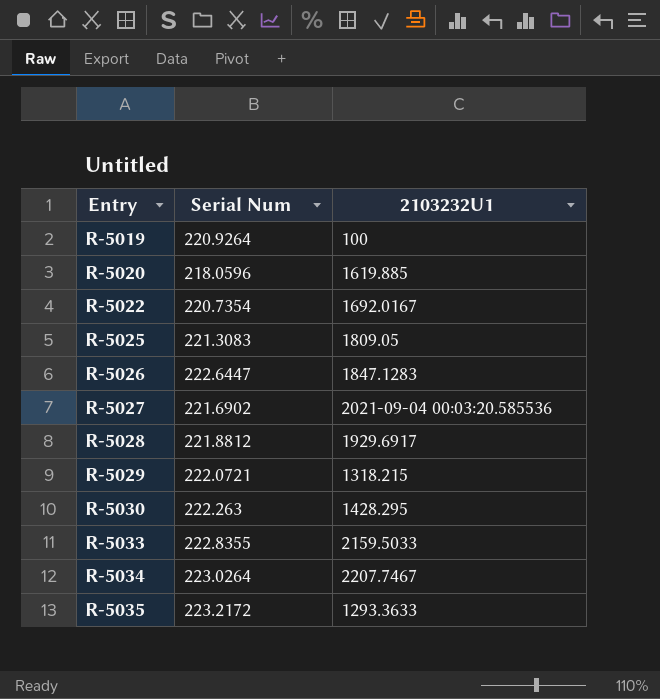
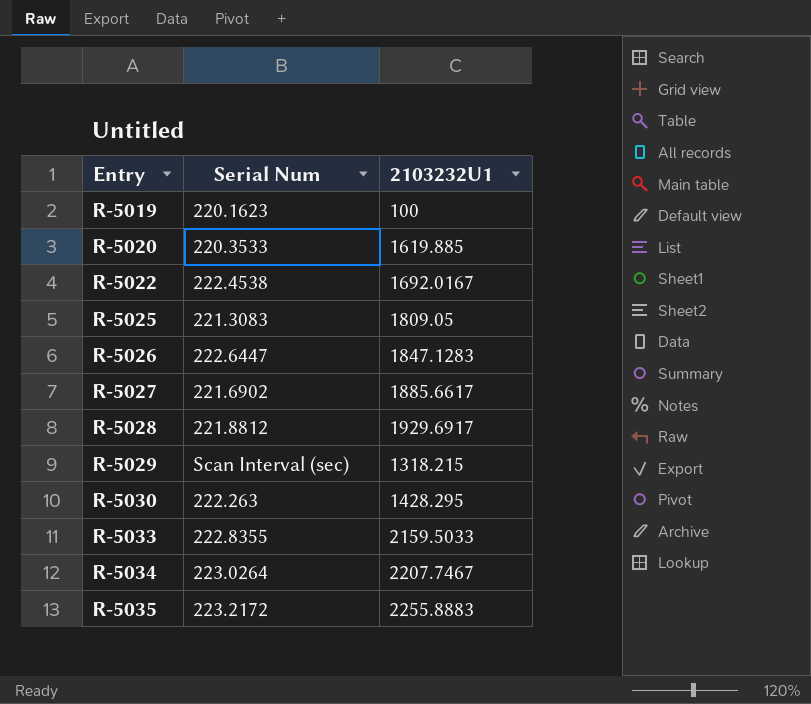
R-5019 | Serial Num: 220.9264 -> 220.1623
R-5020 | Serial Num: 218.0596 -> 220.3533
R-5022 | Serial Num: 220.7354 -> 222.4538
R-5027 | 2103232U1: 2021-09-04 00:03:20.585536 -> 1885.6617
R-5029 | Serial Num: 222.0721 -> Scan Interval (sec)
R-5035 | 2103232U1: 1293.3633 -> 2255.8883

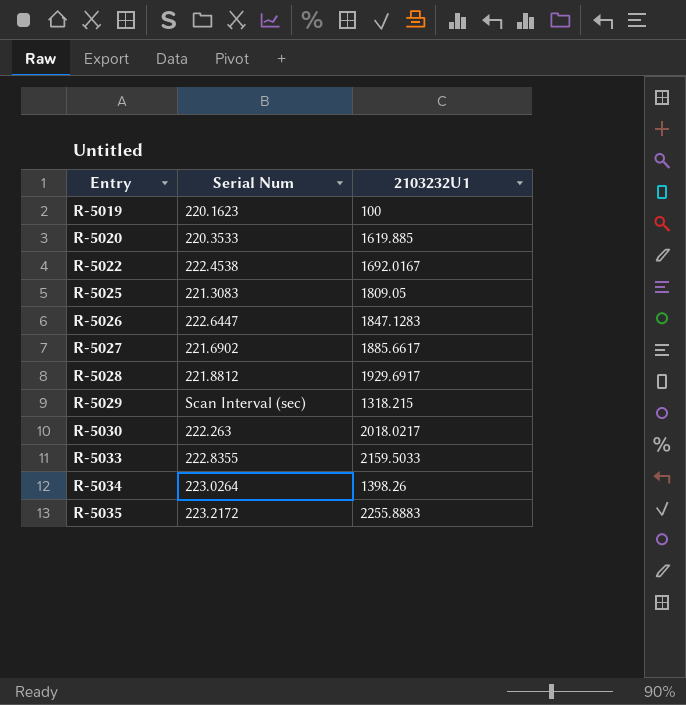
R-5030 | 2103232U1: 1428.295 -> 2018.0217
R-5034 | 2103232U1: 2207.7467 -> 1398.26

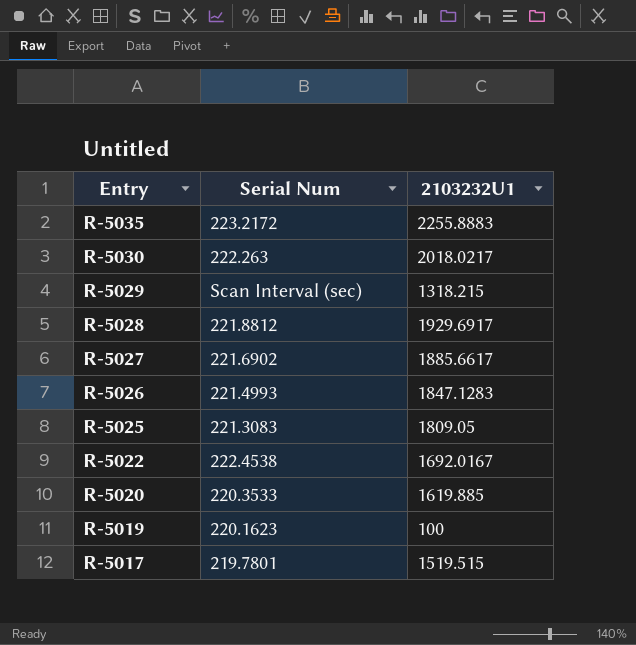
row order: Entry ascending -> Entry descending
row R-5033: 222.8355 | 2159.5033 -> none
row R-5034: 223.0264 | 1398.26 -> none
R-5026 | Serial Num: 222.6447 -> 221.4993
row R-5017: none -> 219.7801 | 1519.515

